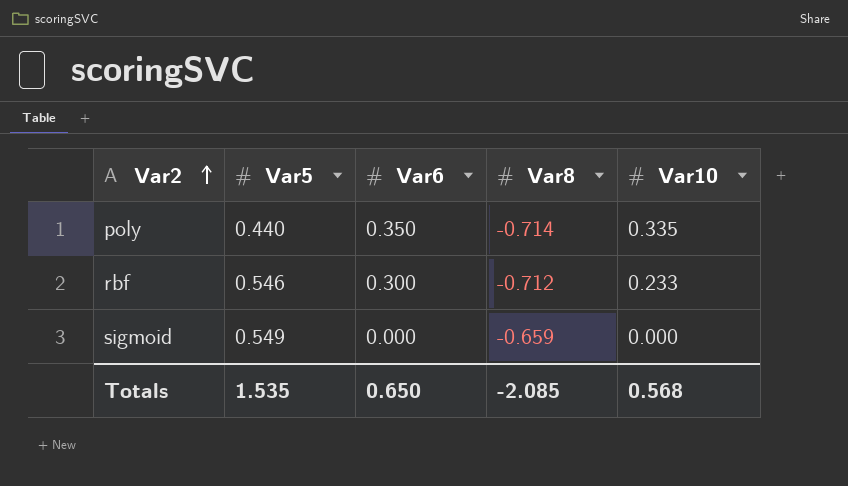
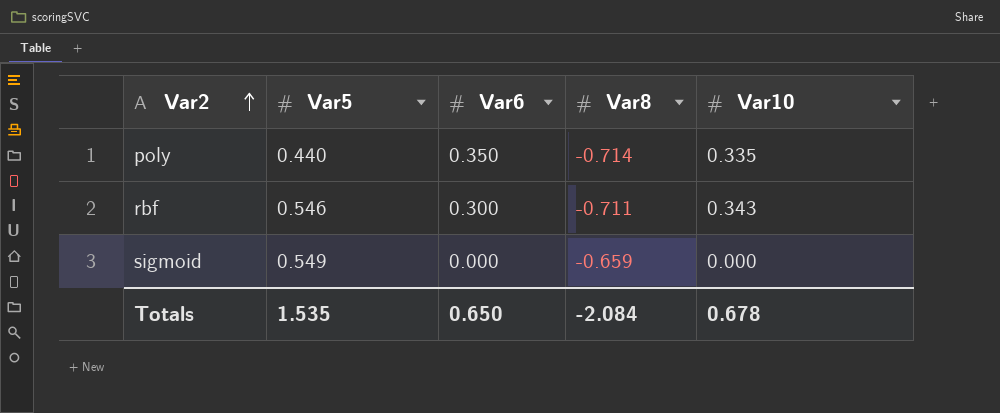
rbf | Var8: -0.712 -> -0.711
rbf | Var10: 0.233 -> 0.343
Totals | Var8: -2.085 -> -2.084
Totals | Var10: 0.568 -> 0.678

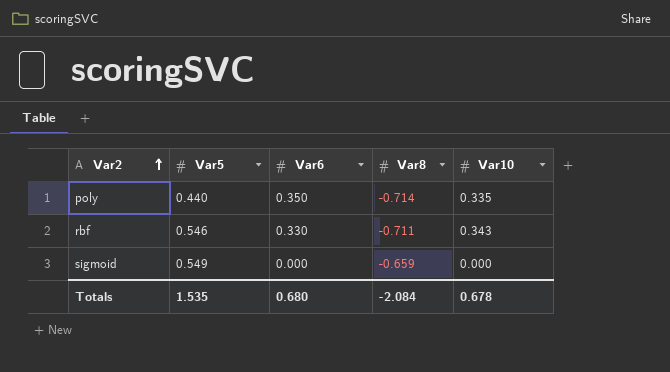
rbf | Var6: 0.300 -> 0.330
Totals | Var6: 0.650 -> 0.680

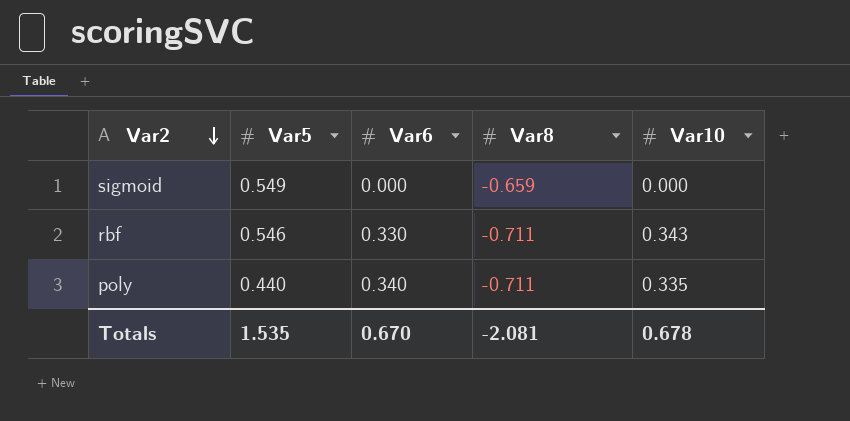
row order: Var2 ascending -> Var2 descending
poly | Var6: 0.350 -> 0.340
poly | Var8: -0.714 -> -0.711
Totals | Var6: 0.680 -> 0.670
Totals | Var8: -2.084 -> -2.081

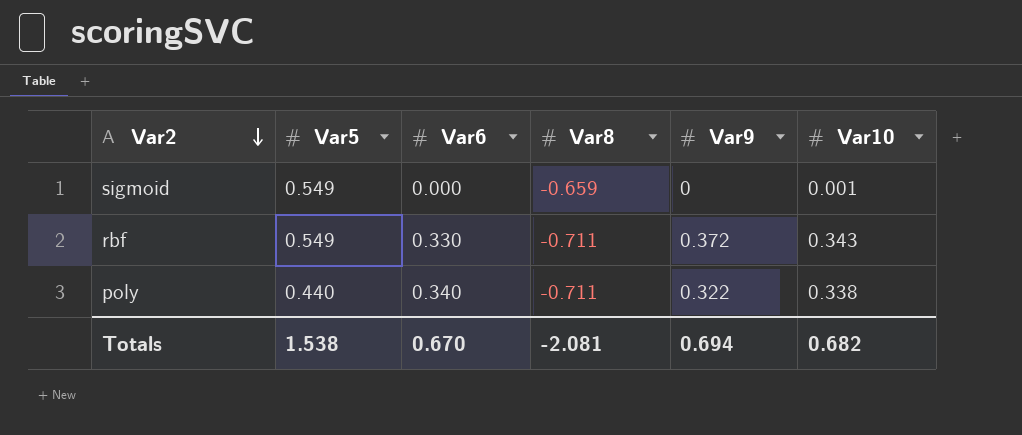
column Var9 | position: none -> 5
sigmoid | Var10: 0.000 -> 0.001
rbf | Var5: 0.546 -> 0.549
poly | Var10: 0.335 -> 0.338
Totals | Var5: 1.535 -> 1.538
Totals | Var10: 0.678 -> 0.682

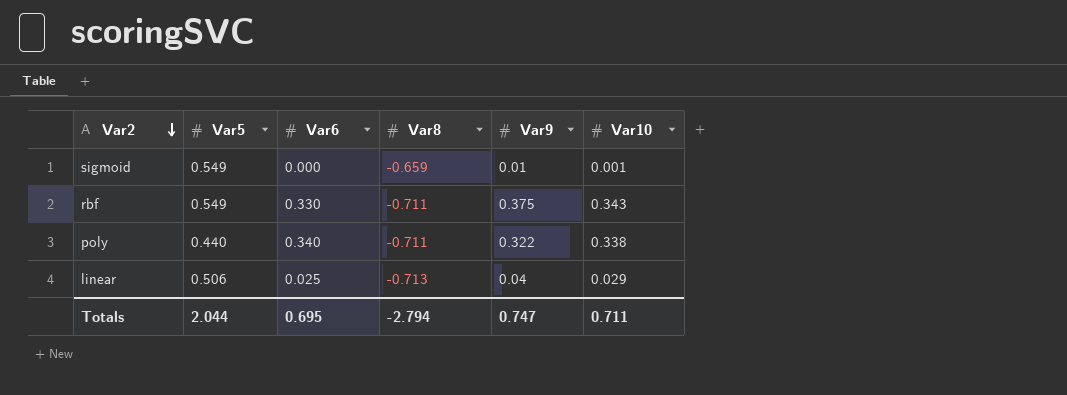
sigmoid | Var9: 0 -> 0.01
rbf | Var9: 0.372 -> 0.375
row linear: none -> 0.506 | 0.025 | -0.713 | 0.04 | 0.029
Totals | Var5: 1.538 -> 2.044
Totals | Var6: 0.670 -> 0.695
Totals | Var8: -2.081 -> -2.794
Totals | Var9: 0.694 -> 0.747
Totals | Var10: 0.682 -> 0.711

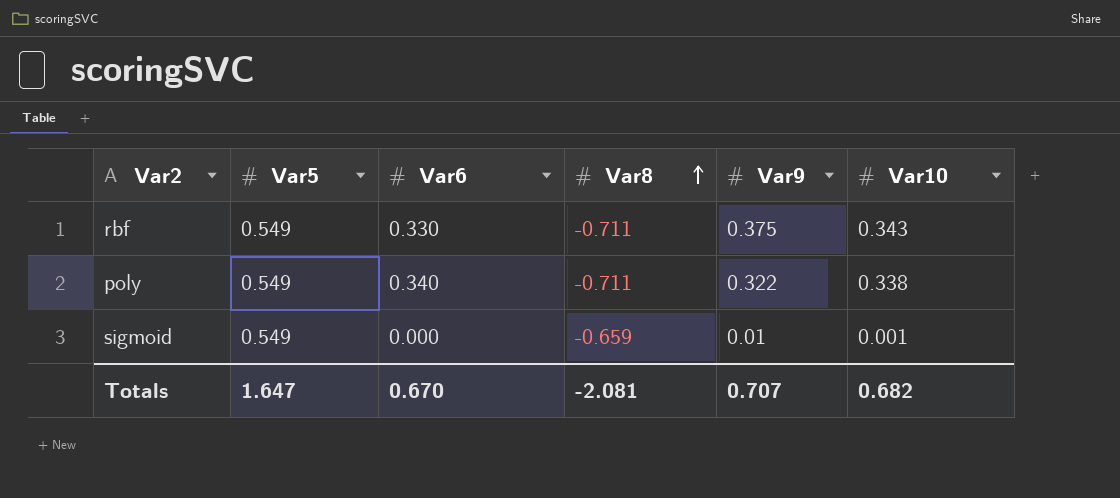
row order: Var2 descending -> Var8 ascending
row linear: 0.506 | 0.025 | -0.713 | 0.04 | 0.029 -> none
poly | Var5: 0.440 -> 0.549
Totals | Var5: 2.044 -> 1.647
Totals | Var6: 0.695 -> 0.670
Totals | Var8: -2.794 -> -2.081
Totals | Var9: 0.747 -> 0.707
Totals | Var10: 0.711 -> 0.682

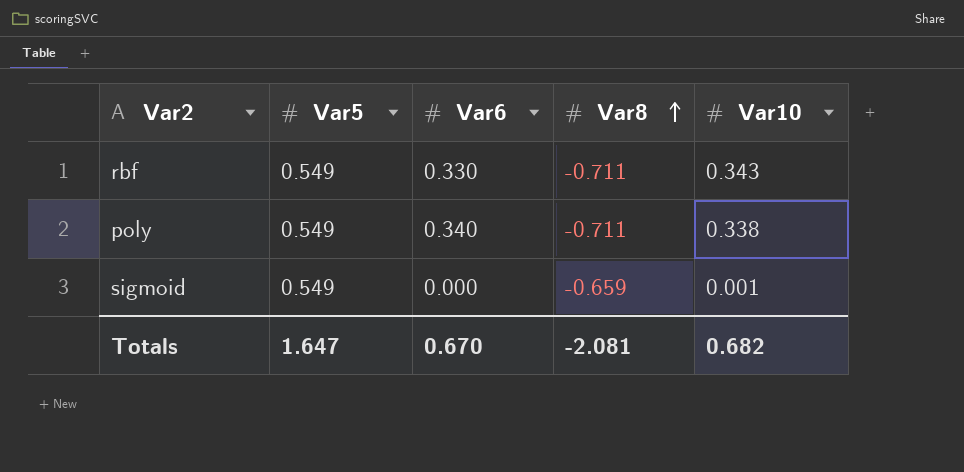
column Var9 | position: 5 -> none

